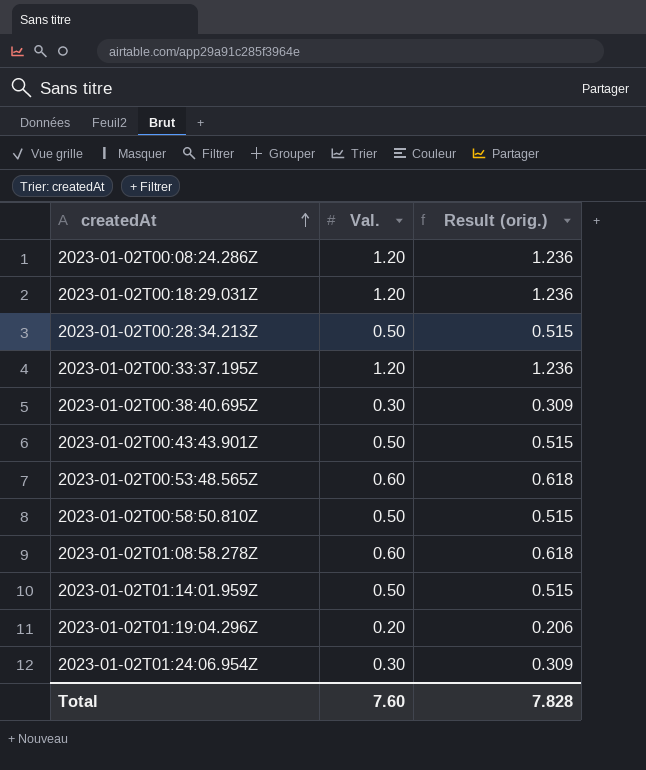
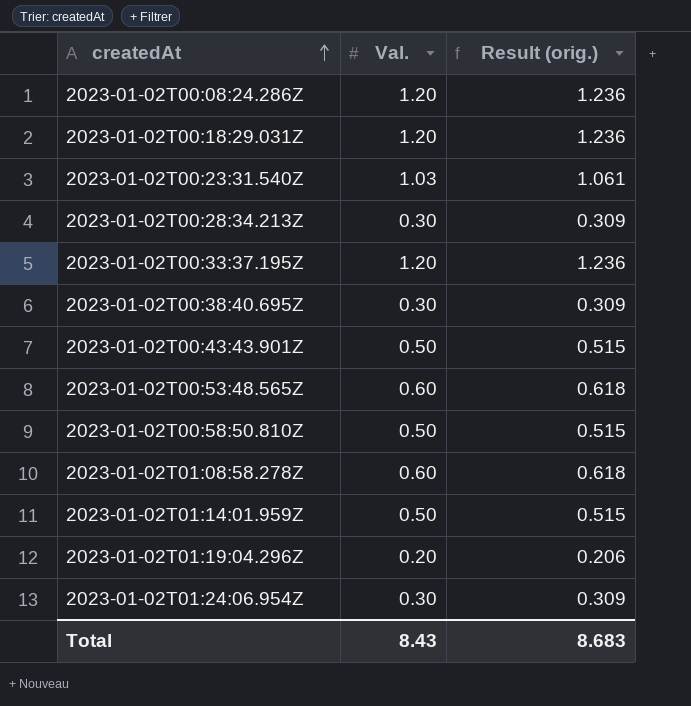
row 2023-01-02T00:23:31.540Z: none -> 1.03 | 1.061
2023-01-02T00:28:34.213Z | Val.: 0.50 -> 0.30
2023-01-02T00:28:34.213Z | Result (orig.): 0.515 -> 0.309
Total | Val.: 7.60 -> 8.43
Total | Result (orig.): 7.828 -> 8.683

